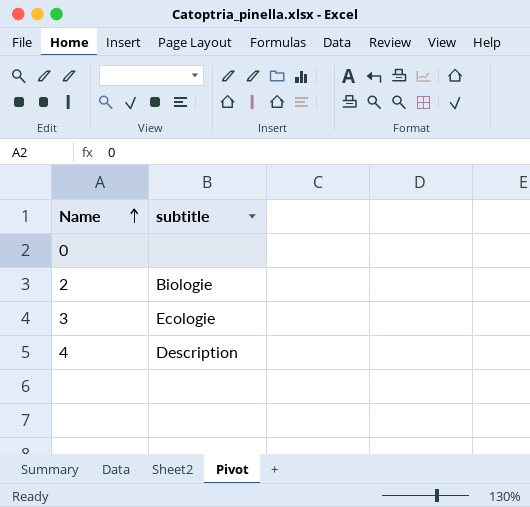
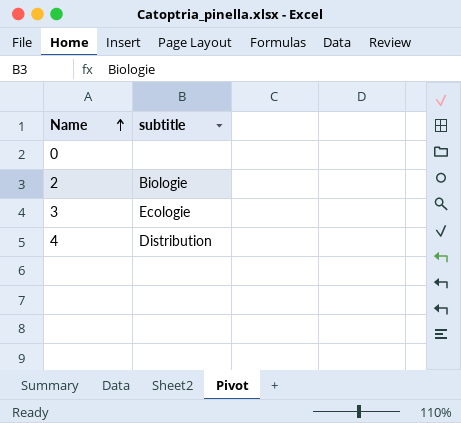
4 | subtitle: Description -> Distribution

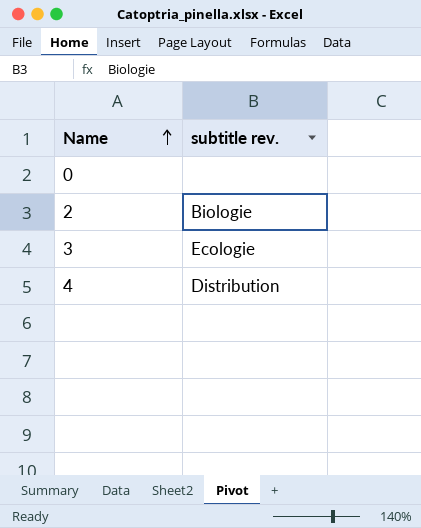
column name: subtitle -> subtitle rev.

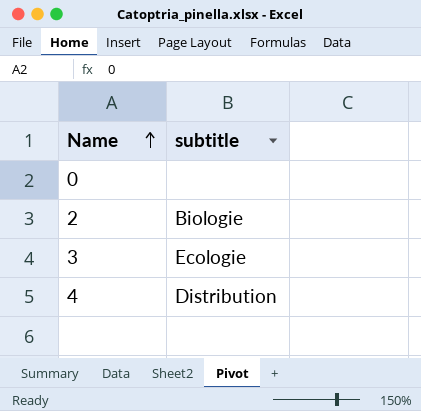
column name: subtitle rev. -> subtitle

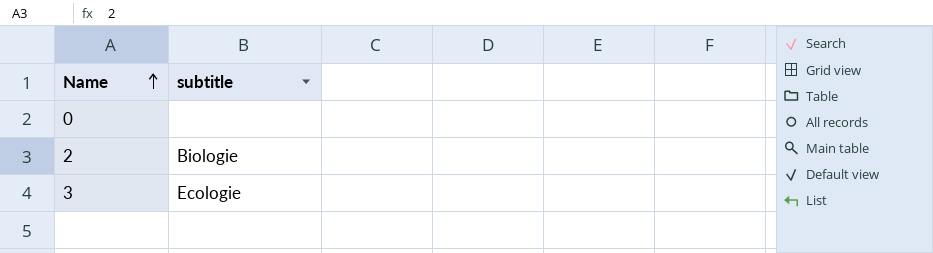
row 4: Distribution -> none

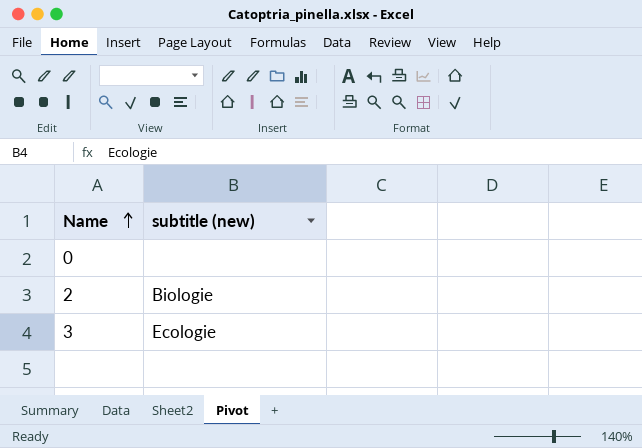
column name: subtitle -> subtitle (new)

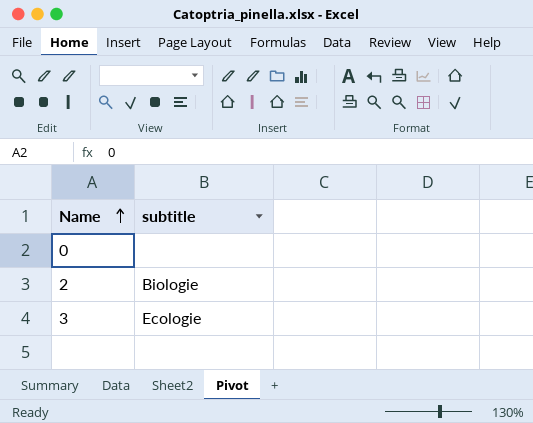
column name: subtitle (new) -> subtitle

